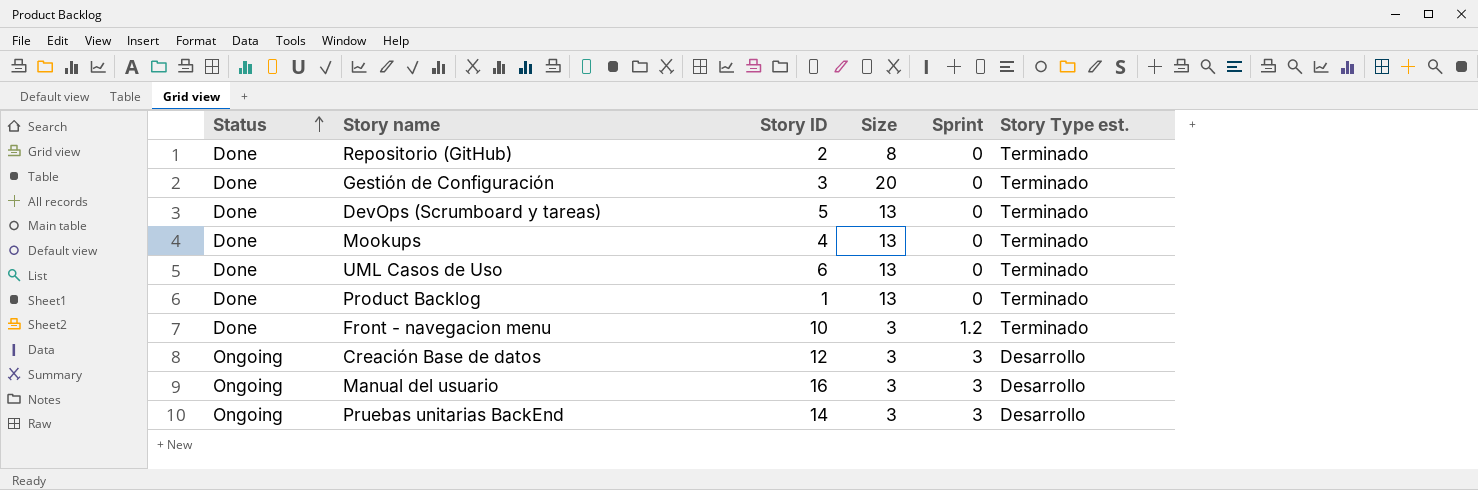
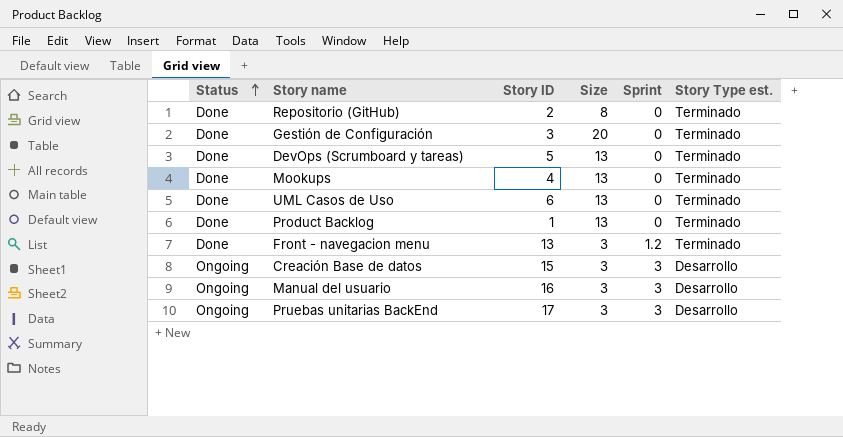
Front - navegacion menu | Story ID: 10 -> 13
Creación Base de datos | Story ID: 12 -> 15
Pruebas unitarias BackEnd | Story ID: 14 -> 17

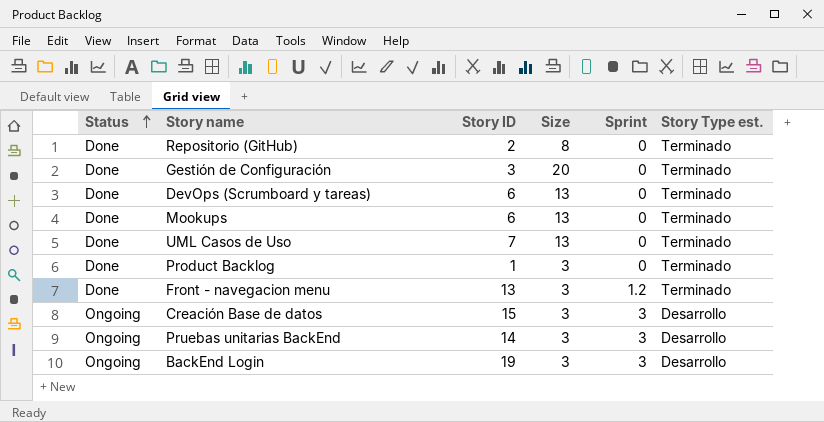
row Manual del usuario: Ongoing | 16 | 3 | 3 | Desarrollo -> none
DevOps (Scrumboard y tareas) | Story ID: 5 -> 6
Mookups | Story ID: 4 -> 6
UML Casos de Uso | Story ID: 6 -> 7
Product Backlog | Size: 13 -> 3
Pruebas unitarias BackEnd | Story ID: 17 -> 14
row BackEnd Login: none -> Ongoing | 19 | 3 | 3 | Desarrollo

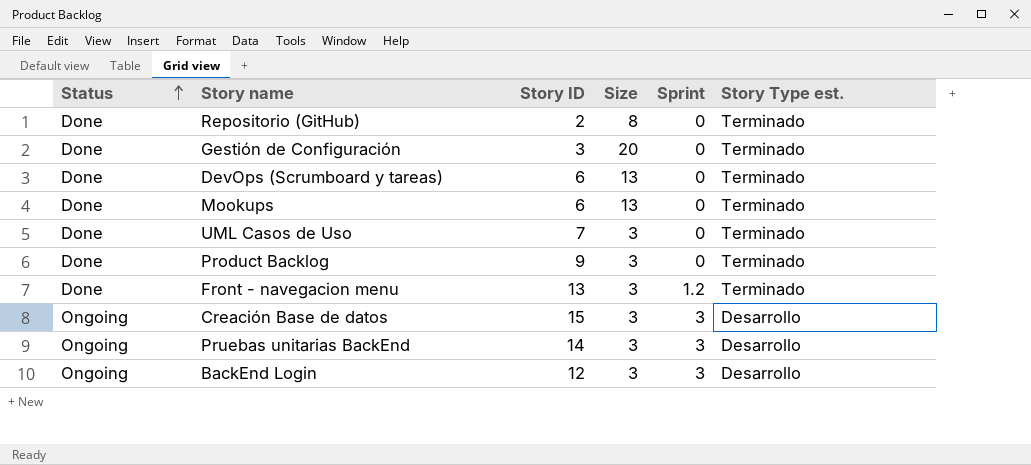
UML Casos de Uso | Size: 13 -> 3
Product Backlog | Story ID: 1 -> 9
BackEnd Login | Story ID: 19 -> 12

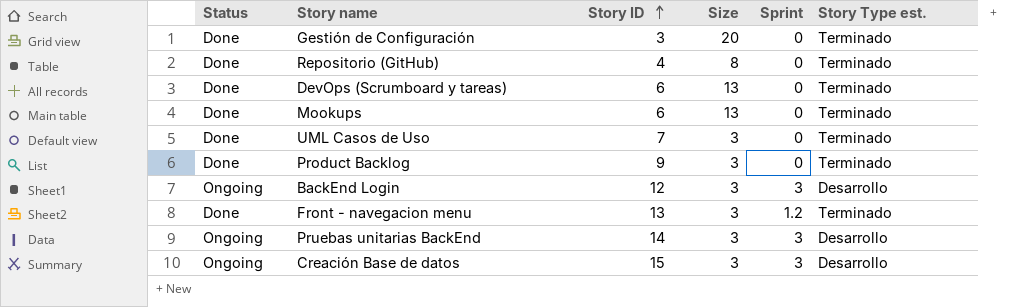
row order: Status ascending -> Story ID ascending
Repositorio (GitHub) | Story ID: 2 -> 4

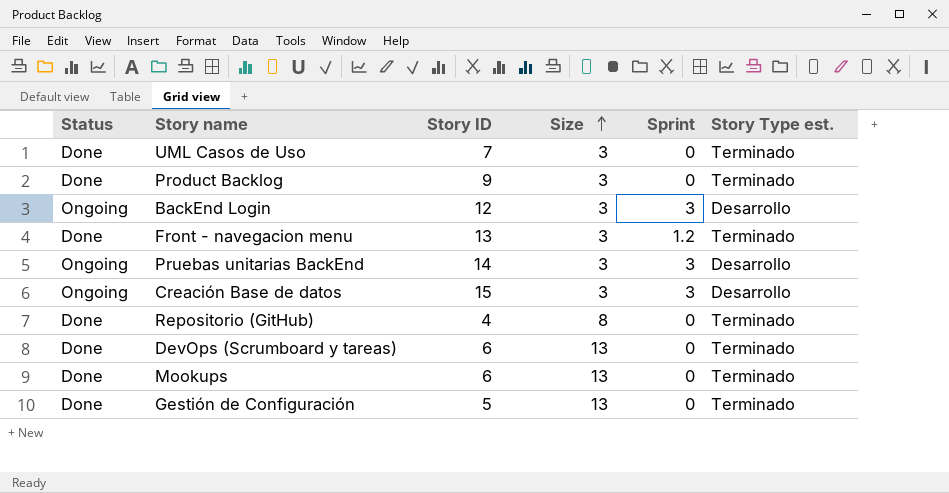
row order: Story ID ascending -> Size ascending
Gestión de Configuración | Story ID: 3 -> 5
Gestión de Configuración | Size: 20 -> 13

